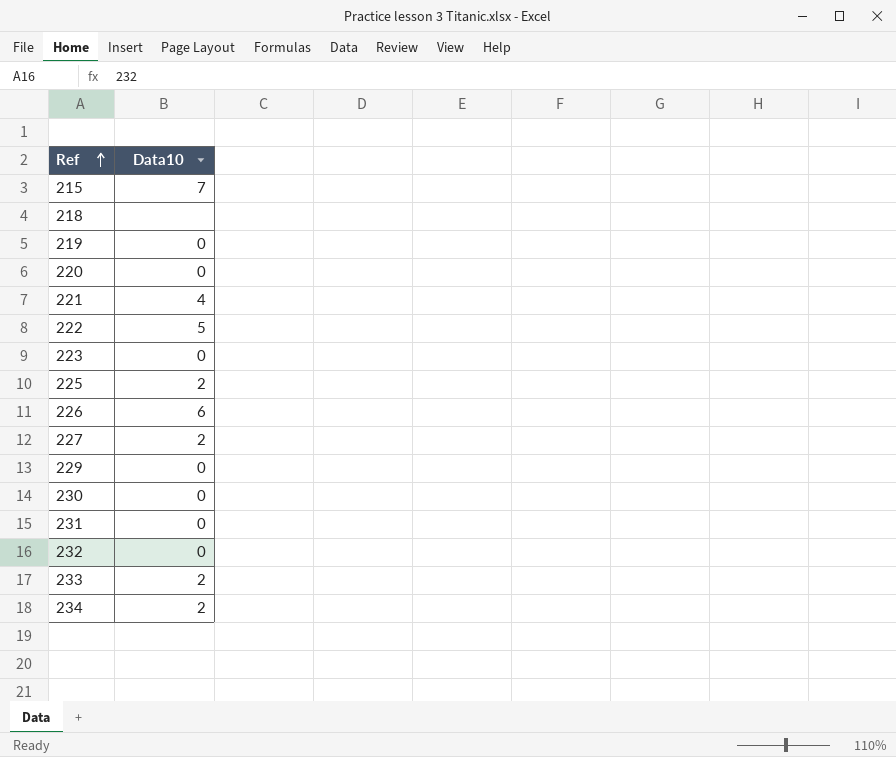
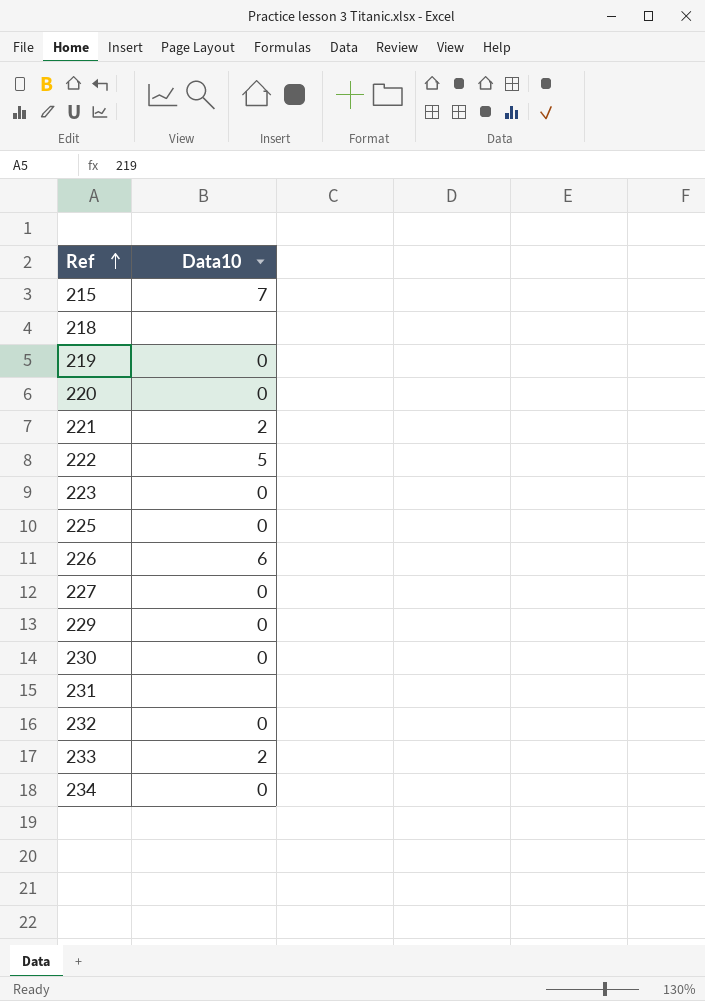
221 | Data10: 4 -> 2
225 | Data10: 2 -> 0
227 | Data10: 2 -> 0
231 | Data10: 0 -> none
234 | Data10: 2 -> 0

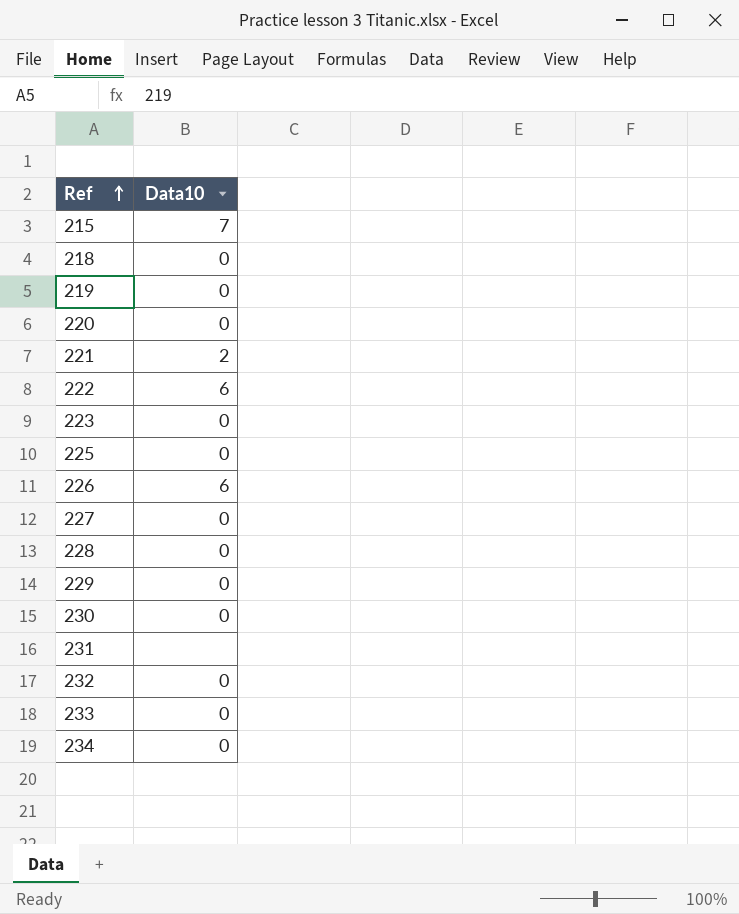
218 | Data10: none -> 0
222 | Data10: 5 -> 6
row 228: none -> 0
233 | Data10: 2 -> 0

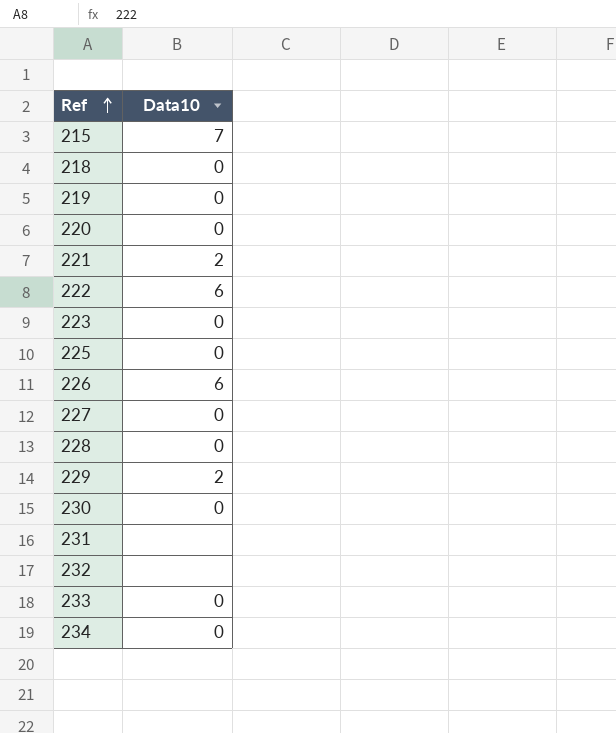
229 | Data10: 0 -> 2
232 | Data10: 0 -> none

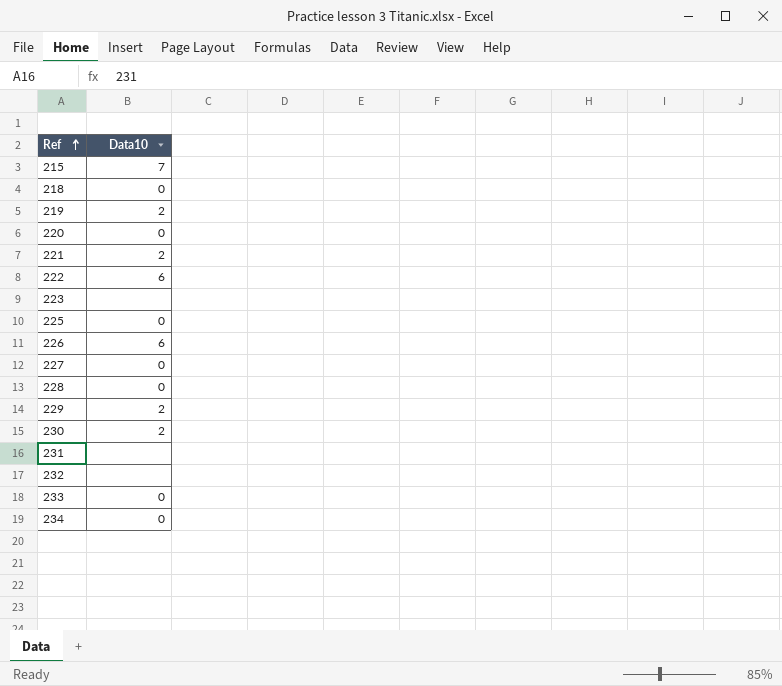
219 | Data10: 0 -> 2
223 | Data10: 0 -> none
230 | Data10: 0 -> 2

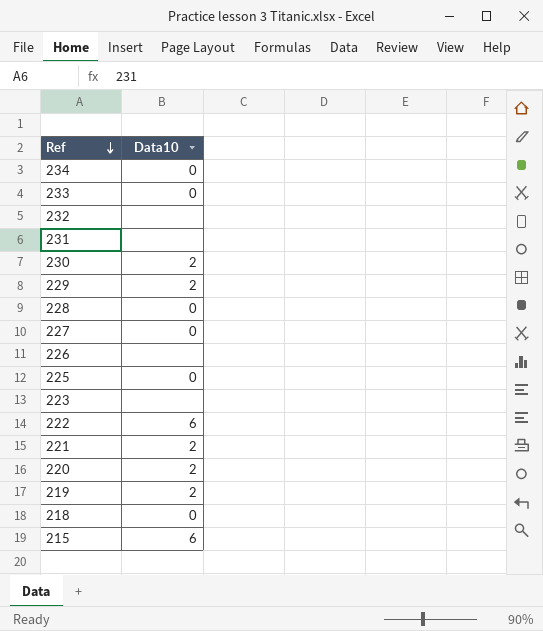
row order: Ref ascending -> Ref descending
226 | Data10: 6 -> none
220 | Data10: 0 -> 2
215 | Data10: 7 -> 6

